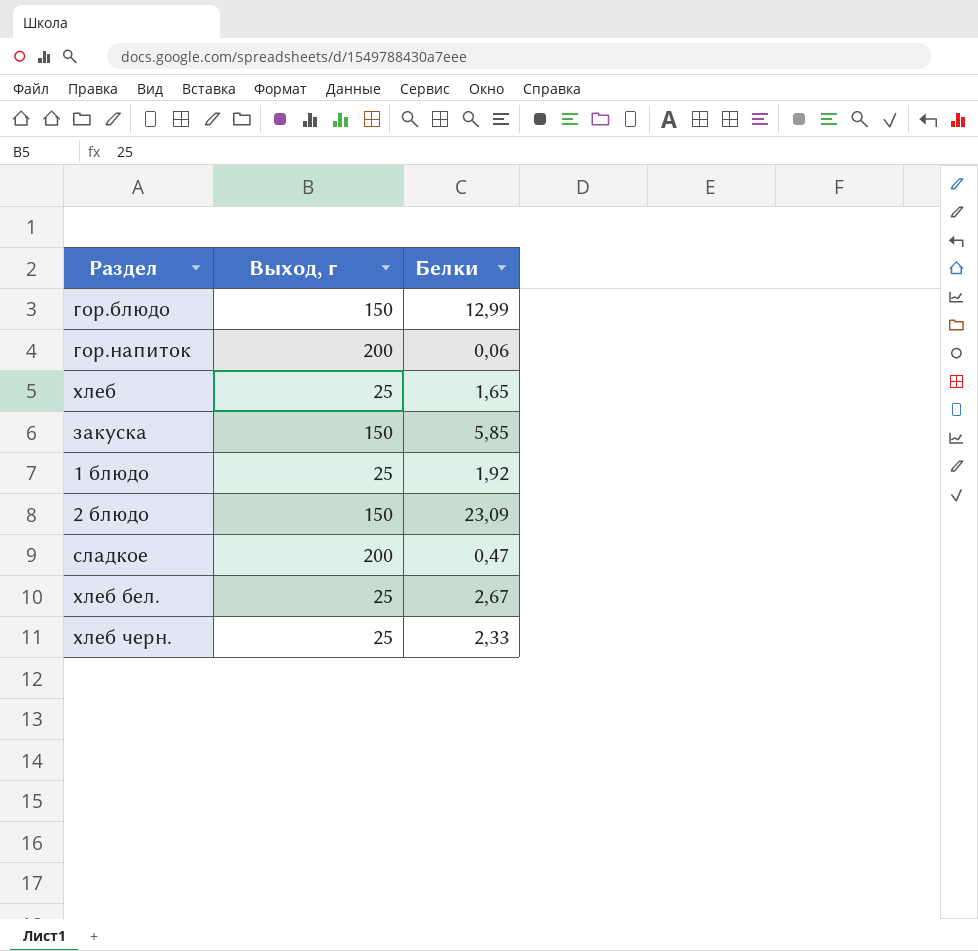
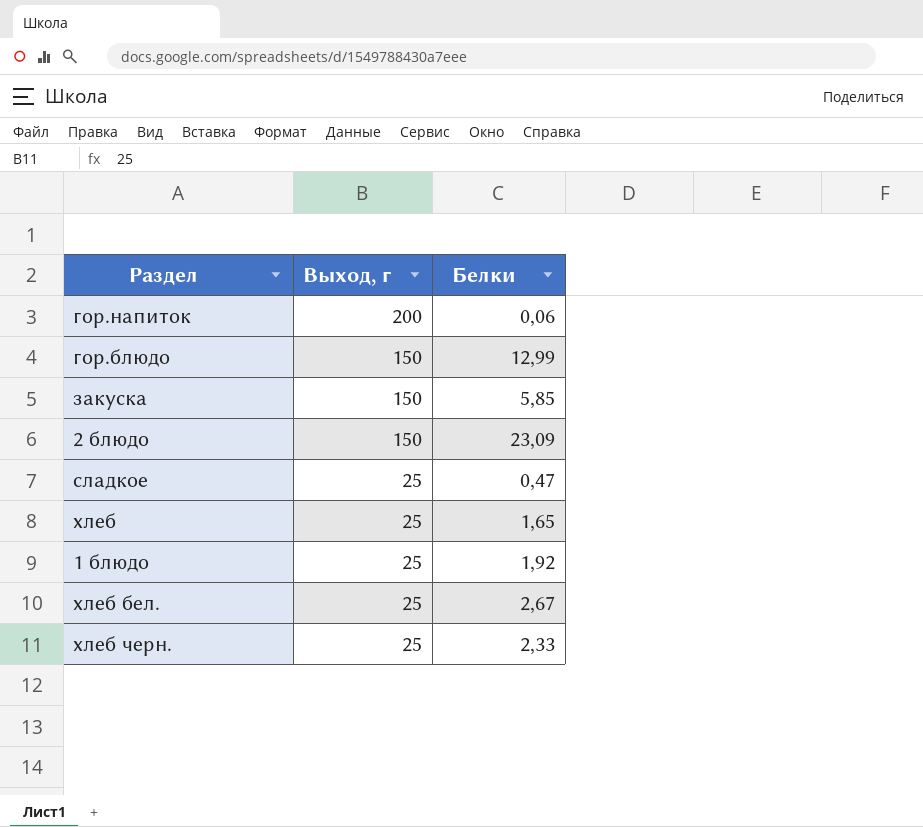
row order: none -> Выход, г descending
сладкое | Выход, г: 200 -> 25

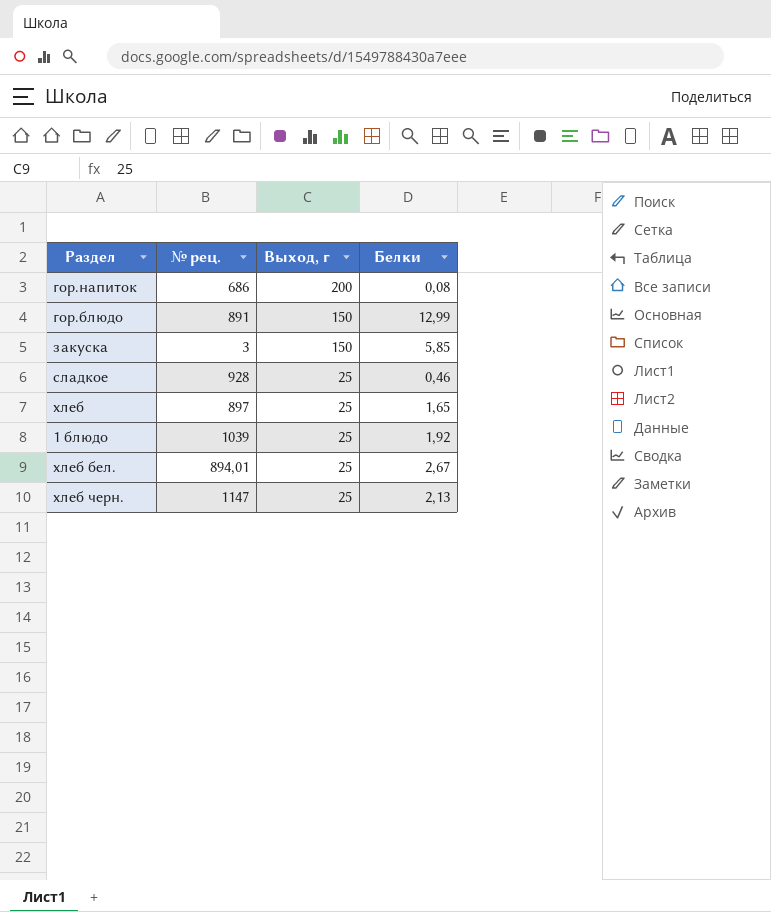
column № рец. | position: none -> 2
row 2 блюдо: 150 | 23,09 -> none
гор.напиток | Белки: 0,06 -> 0,08
сладкое | Белки: 0,47 -> 0,46
хлеб черн. | Белки: 2,33 -> 2,13

